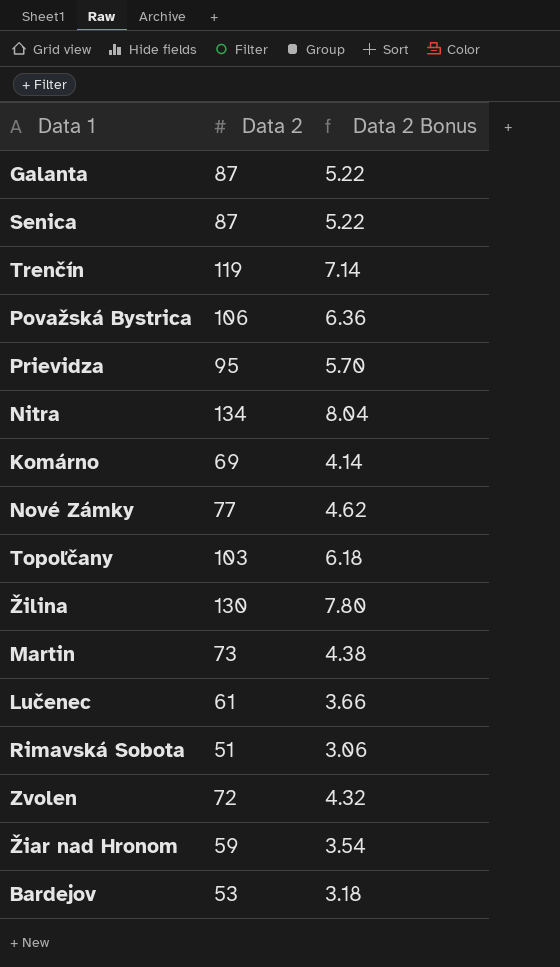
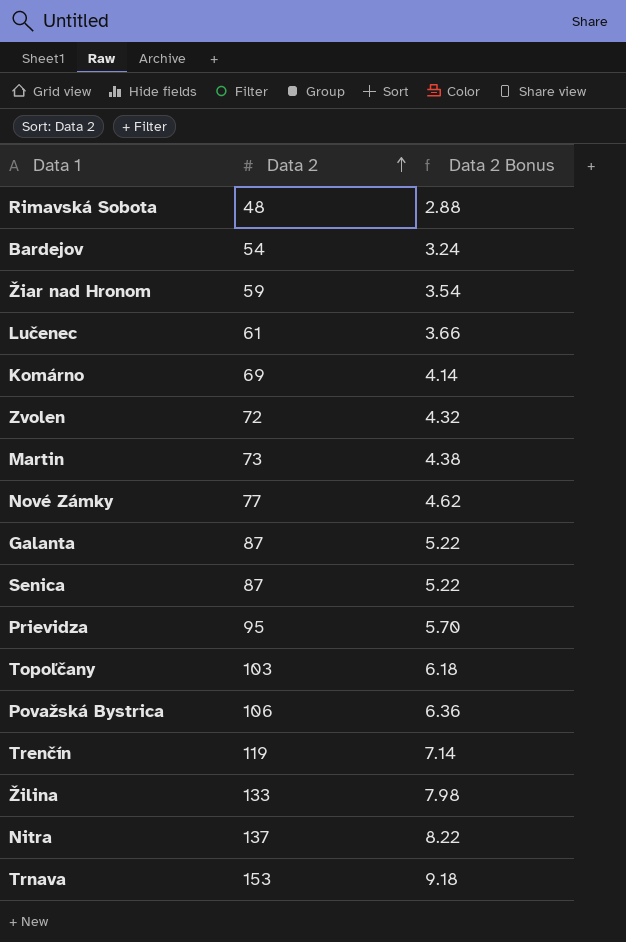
row order: none -> Data 2 ascending
Rimavská Sobota | Data 2: 51 -> 48
Rimavská Sobota | Data 2 Bonus: 3.06 -> 2.88
Bardejov | Data 2: 53 -> 54
Bardejov | Data 2 Bonus: 3.18 -> 3.24
Žilina | Data 2: 130 -> 133
Žilina | Data 2 Bonus: 7.80 -> 7.98
Nitra | Data 2: 134 -> 137
Nitra | Data 2 Bonus: 8.04 -> 8.22
row Trnava: none -> 153 | 9.18

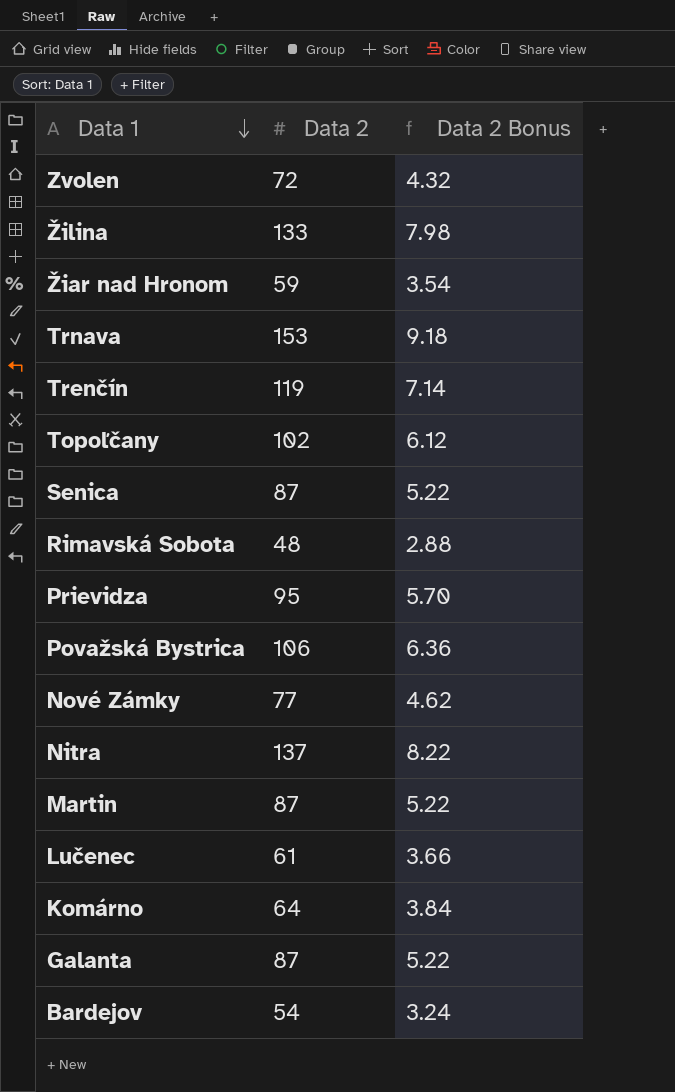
row order: Data 2 ascending -> Data 1 descending
Topoľčany | Data 2: 103 -> 102
Topoľčany | Data 2 Bonus: 6.18 -> 6.12
Martin | Data 2: 73 -> 87
Martin | Data 2 Bonus: 4.38 -> 5.22
Komárno | Data 2: 69 -> 64
Komárno | Data 2 Bonus: 4.14 -> 3.84

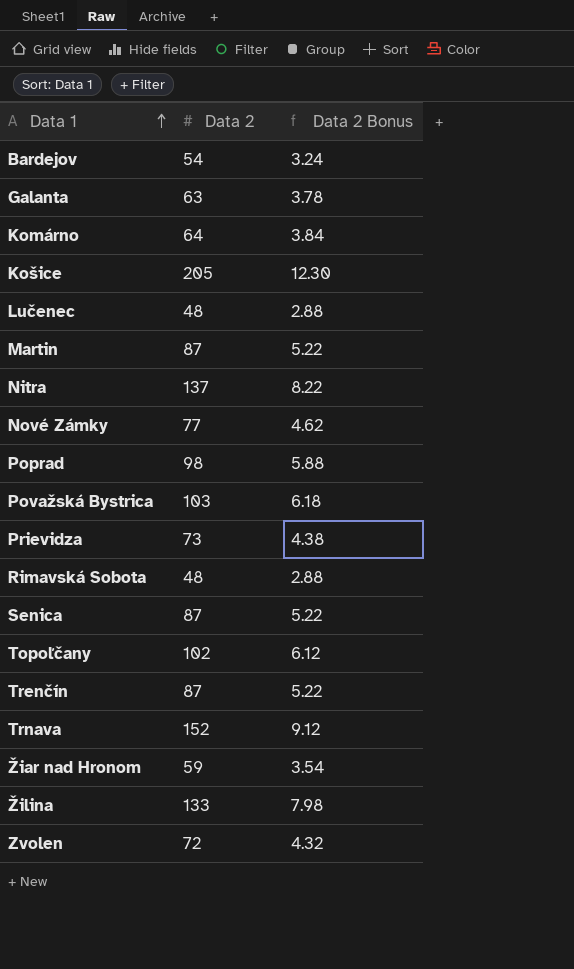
row order: Data 1 descending -> Data 1 ascending
Galanta | Data 2: 87 -> 63
Galanta | Data 2 Bonus: 5.22 -> 3.78
row Košice: none -> 205 | 12.30
Lučenec | Data 2: 61 -> 48
Lučenec | Data 2 Bonus: 3.66 -> 2.88
row Poprad: none -> 98 | 5.88
Považská Bystrica | Data 2: 106 -> 103
Považská Bystrica | Data 2 Bonus: 6.36 -> 6.18
Prievidza | Data 2: 95 -> 73
Prievidza | Data 2 Bonus: 5.70 -> 4.38
Trenčín | Data 2: 119 -> 87
Trenčín | Data 2 Bonus: 7.14 -> 5.22
Trnava | Data 2: 153 -> 152
Trnava | Data 2 Bonus: 9.18 -> 9.12

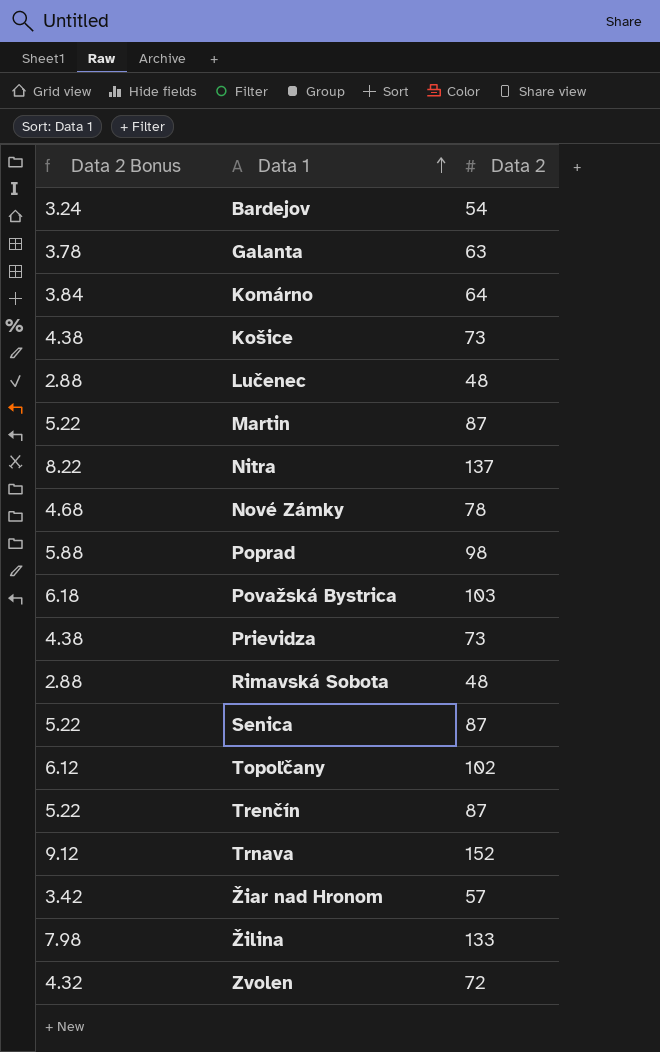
column Data 2 Bonus | position: 3 -> 1
Košice | Data 2 Bonus: 12.30 -> 4.38
Košice | Data 2: 205 -> 73
Nové Zámky | Data 2 Bonus: 4.62 -> 4.68
Nové Zámky | Data 2: 77 -> 78
Žiar nad Hronom | Data 2 Bonus: 3.54 -> 3.42
Žiar nad Hronom | Data 2: 59 -> 57

